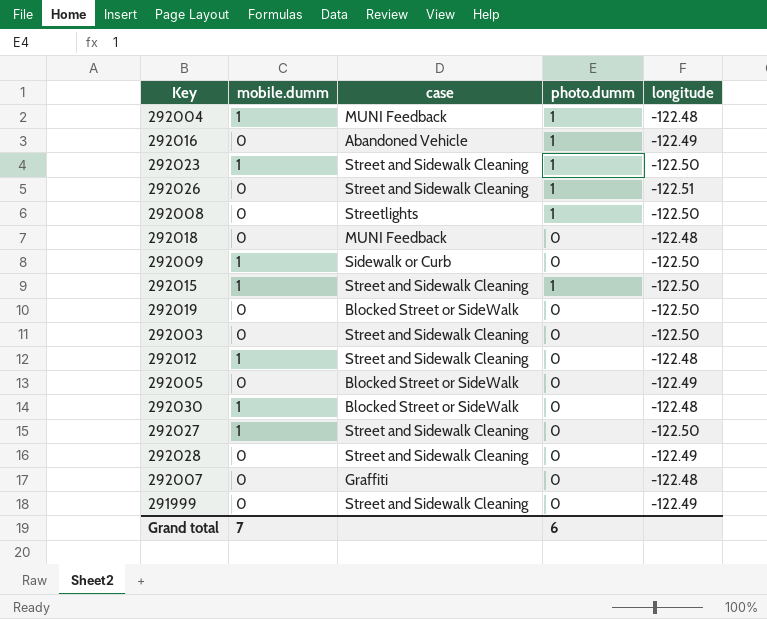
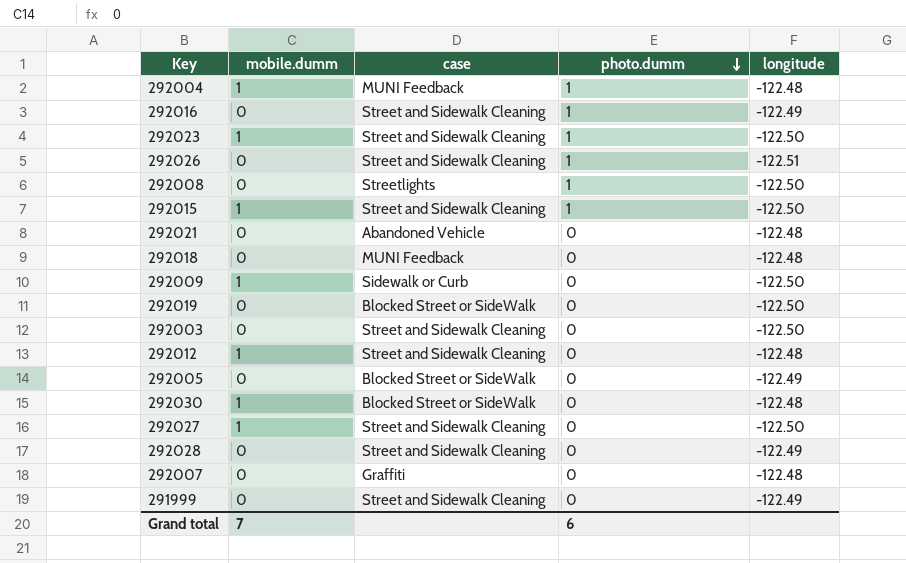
row order: none -> photo.dumm descending
292016 | case: Abandoned Vehicle -> Street and Sidewalk Cleaning
row 292021: none -> 0 | Abandoned Vehicle | 0 | -122.48

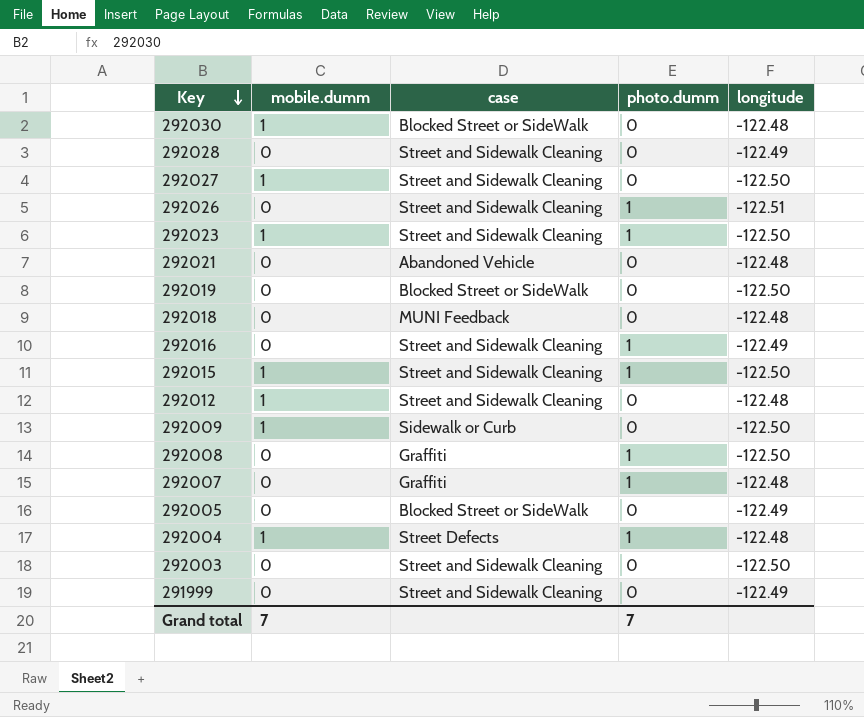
row order: photo.dumm descending -> Key descending
292008 | case: Streetlights -> Graffiti
292007 | photo.dumm: 0 -> 1
292004 | case: MUNI Feedback -> Street Defects
Grand total | photo.dumm: 6 -> 7

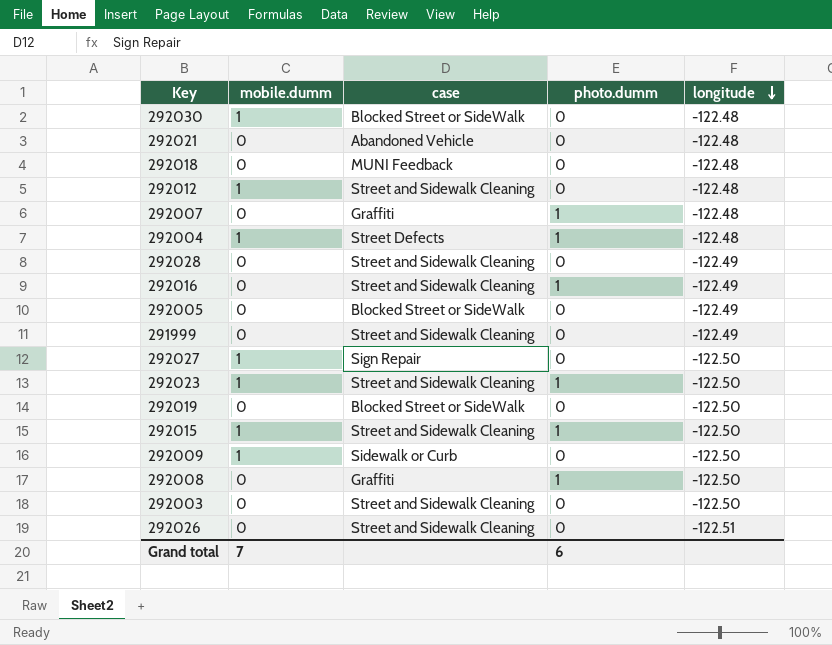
row order: Key descending -> longitude descending
292027 | case: Street and Sidewalk Cleaning -> Sign Repair
292026 | photo.dumm: 1 -> 0
Grand total | photo.dumm: 7 -> 6

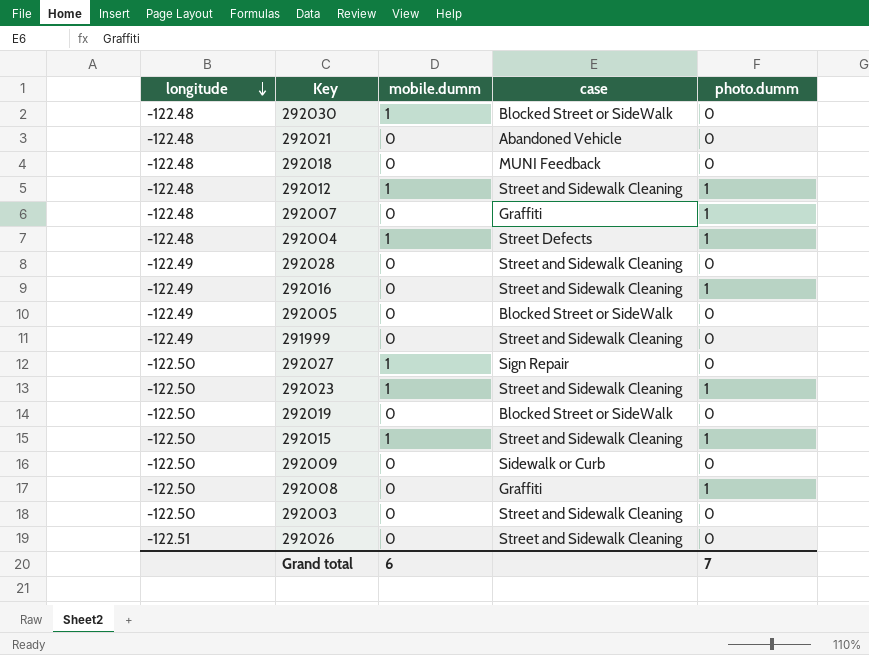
column longitude | position: 5 -> 1
292012 | photo.dumm: 0 -> 1
292009 | mobile.dumm: 1 -> 0
Grand total | mobile.dumm: 7 -> 6
Grand total | photo.dumm: 6 -> 7

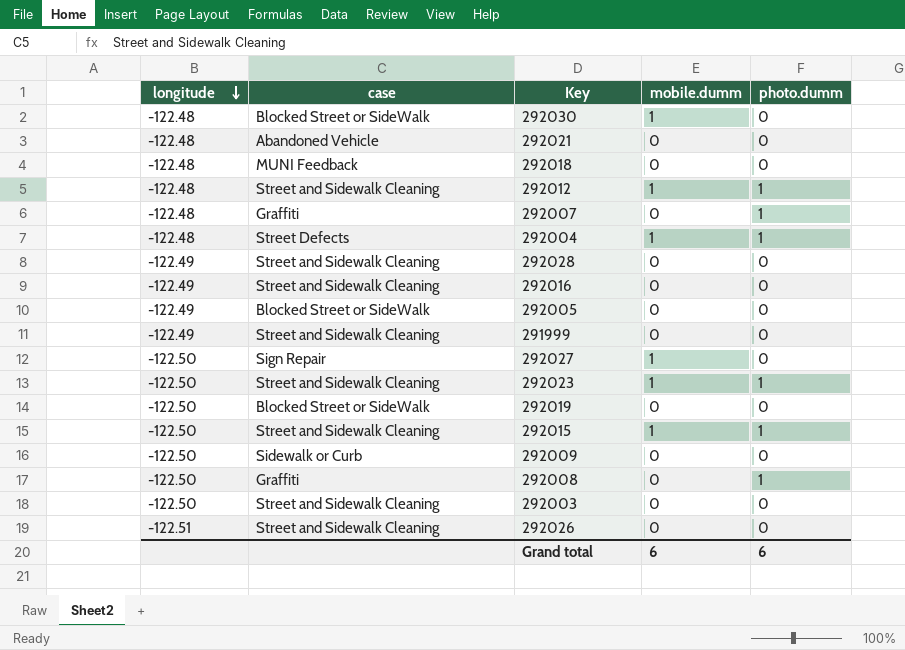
column case | position: 4 -> 2
292016 | photo.dumm: 1 -> 0
Grand total | photo.dumm: 7 -> 6

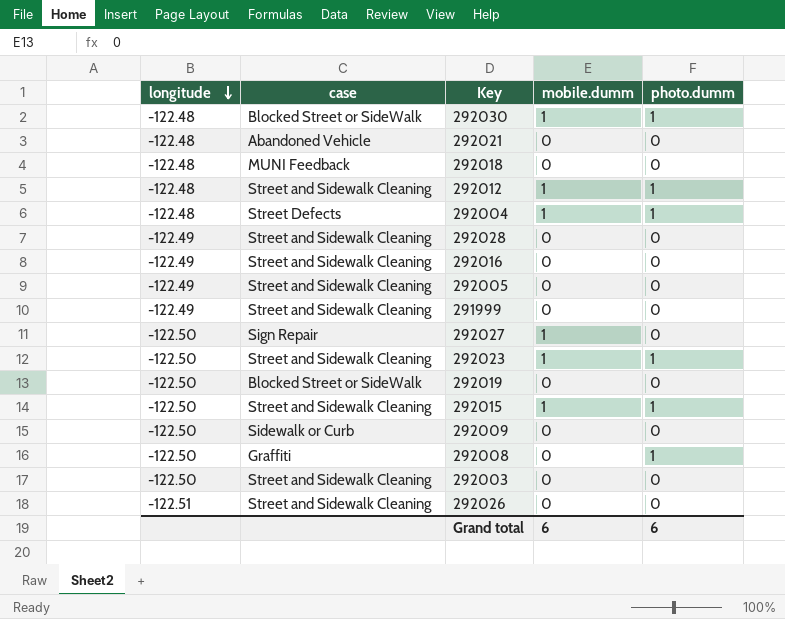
row 292007: -122.48 | Graffiti | 0 | 1 -> none
292030 | photo.dumm: 0 -> 1
292005 | case: Blocked Street or SideWalk -> Street and Sidewalk Cleaning

